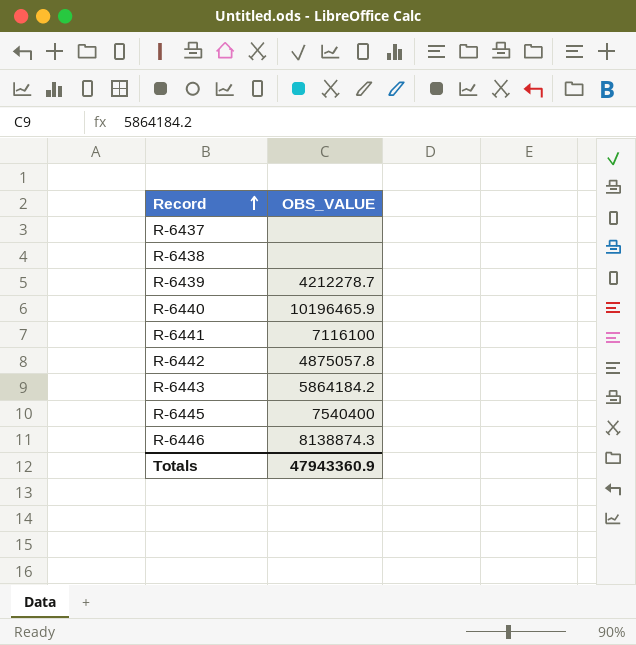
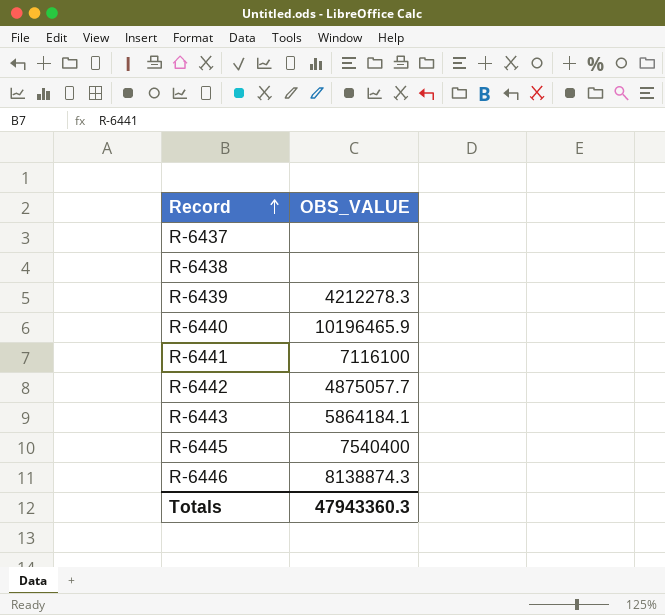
R-6439 | OBS_VALUE: 4212278.7 -> 4212278.3
R-6442 | OBS_VALUE: 4875057.8 -> 4875057.7
R-6443 | OBS_VALUE: 5864184.2 -> 5864184.1
Totals | OBS_VALUE: 47943360.9 -> 47943360.3

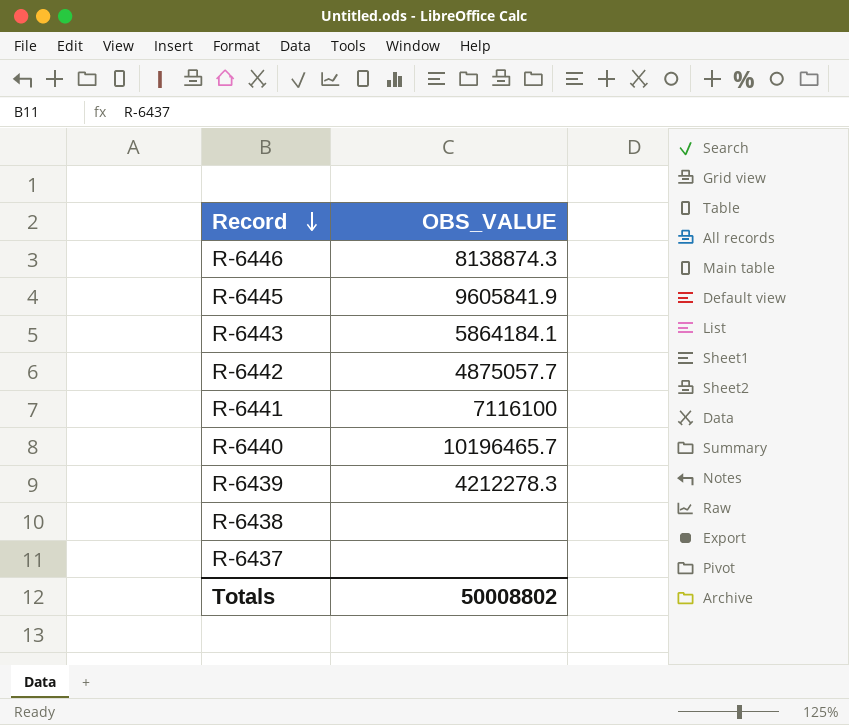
row order: Record ascending -> Record descending
R-6445 | OBS_VALUE: 7540400 -> 9605841.9
R-6440 | OBS_VALUE: 10196465.9 -> 10196465.7
Totals | OBS_VALUE: 47943360.3 -> 50008802

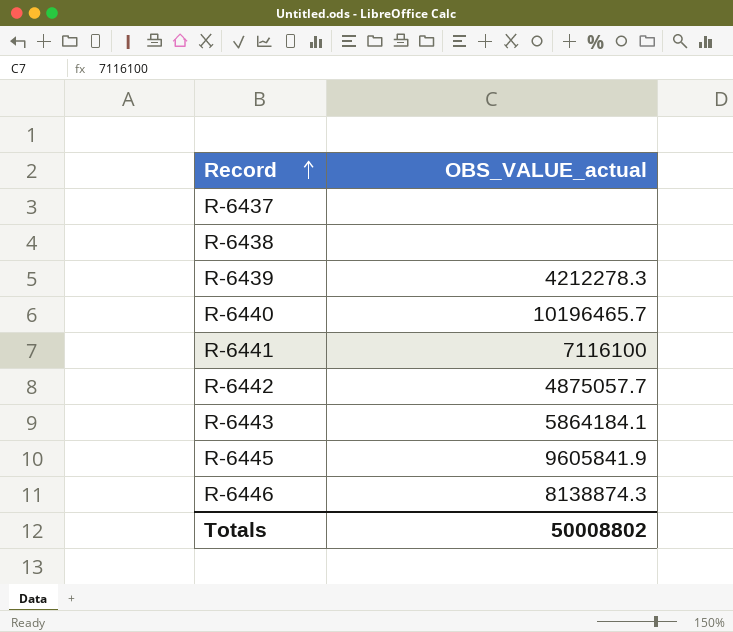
row order: Record descending -> Record ascending
column name: OBS_VALUE -> OBS_VALUE_actual

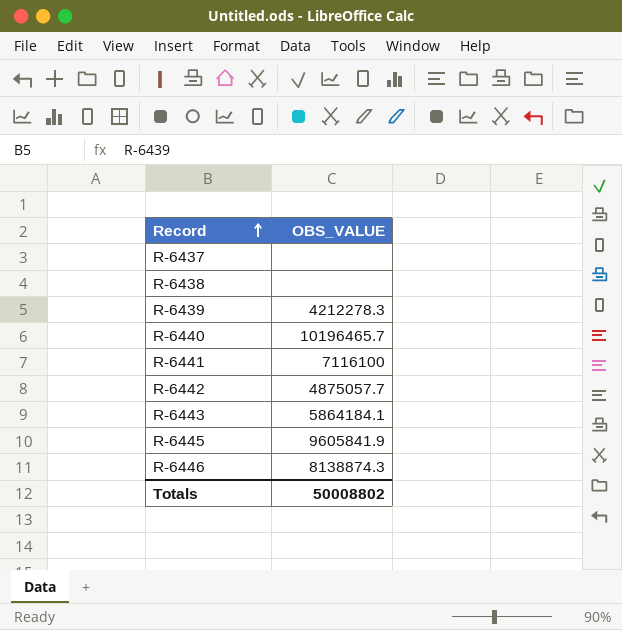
column name: OBS_VALUE_actual -> OBS_VALUE

